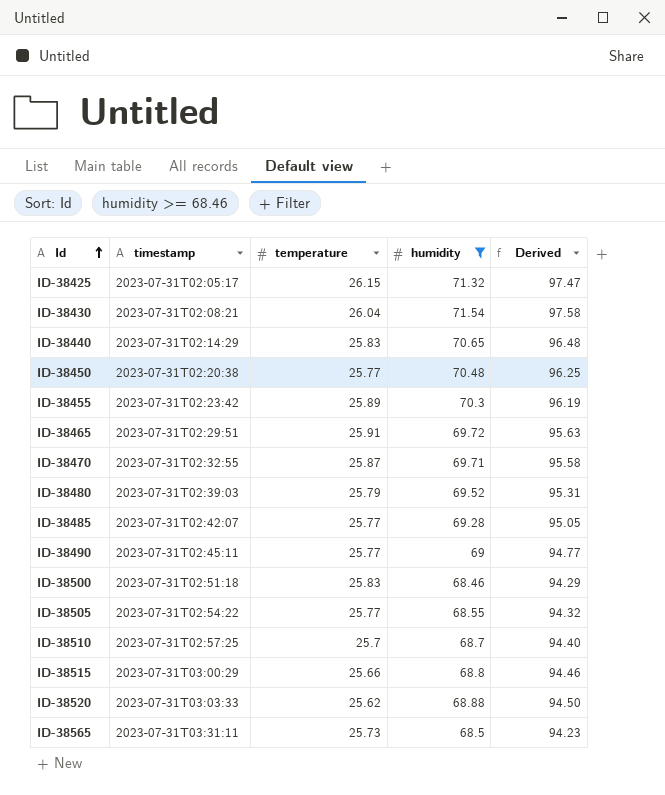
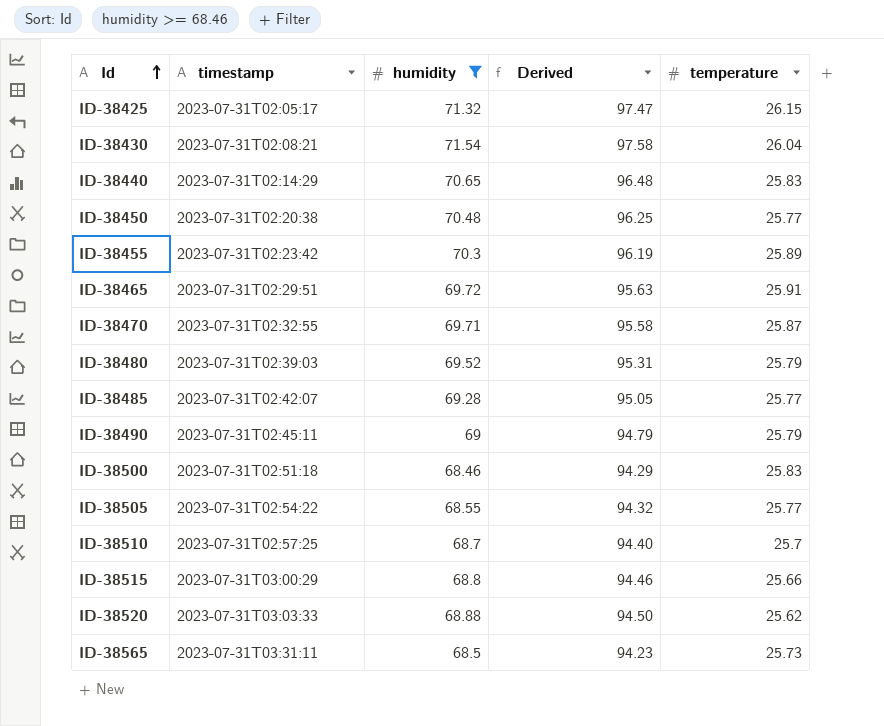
column temperature | position: 3 -> 5
ID-38490 | Derived: 94.77 -> 94.79
ID-38490 | temperature: 25.77 -> 25.79

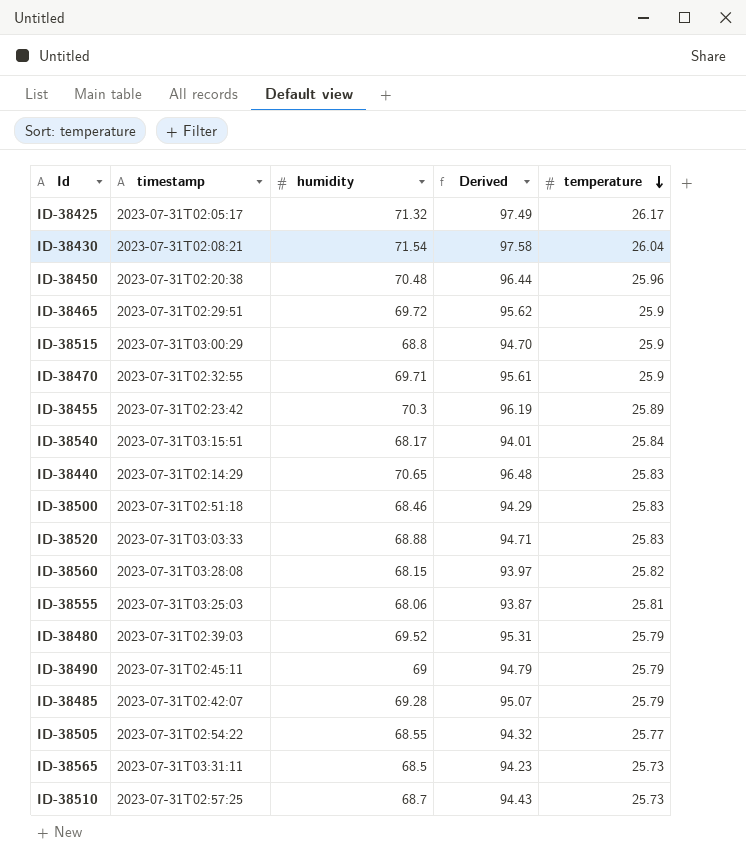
filter: humidity >= 68.46 -> none
row order: Id ascending -> temperature descending
ID-38425 | Derived: 97.47 -> 97.49
ID-38425 | temperature: 26.15 -> 26.17
ID-38450 | Derived: 96.25 -> 96.44
ID-38450 | temperature: 25.77 -> 25.96
ID-38465 | Derived: 95.63 -> 95.62
ID-38465 | temperature: 25.91 -> 25.9
ID-38515 | Derived: 94.46 -> 94.70
ID-38515 | temperature: 25.66 -> 25.9
ID-38470 | Derived: 95.58 -> 95.61
ID-38470 | temperature: 25.87 -> 25.9
ID-38520 | Derived: 94.50 -> 94.71
ID-38520 | temperature: 25.62 -> 25.83
ID-38485 | Derived: 95.05 -> 95.07
ID-38485 | temperature: 25.77 -> 25.79
ID-38510 | Derived: 94.40 -> 94.43
ID-38510 | temperature: 25.7 -> 25.73

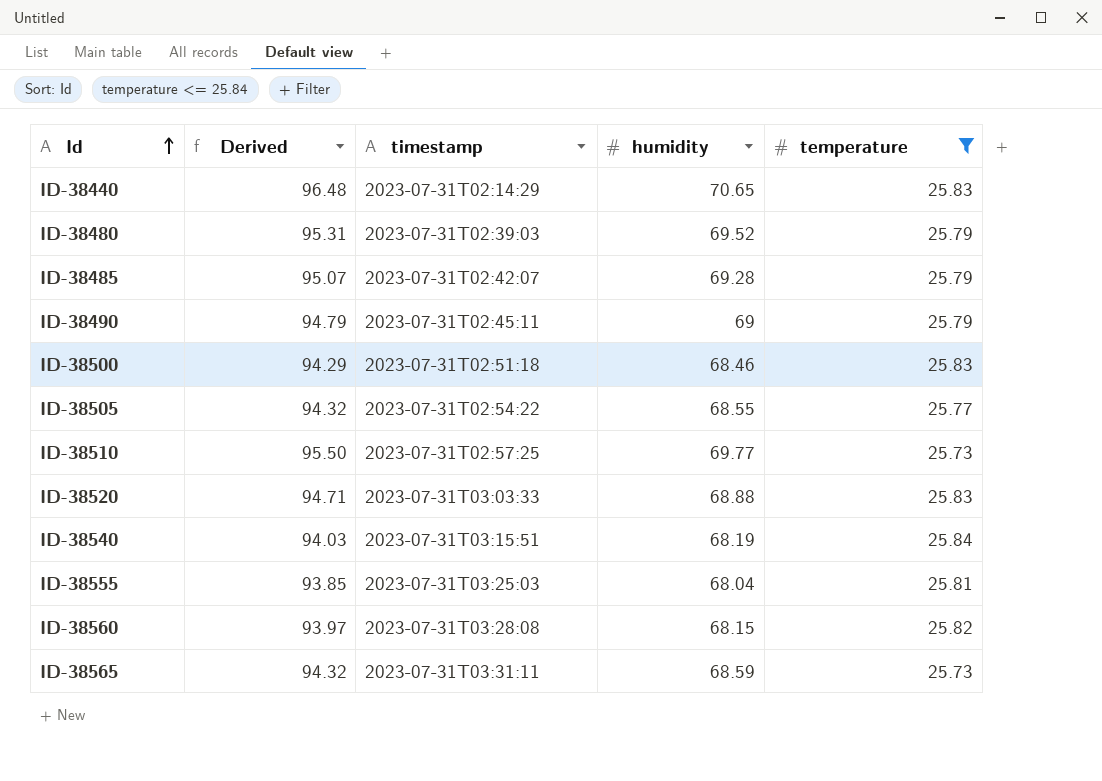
filter: none -> temperature <= 25.84
row order: temperature descending -> Id ascending
column Derived | position: 4 -> 2
ID-38510 | Derived: 94.43 -> 95.50
ID-38510 | humidity: 68.7 -> 69.77
ID-38540 | Derived: 94.01 -> 94.03
ID-38540 | humidity: 68.17 -> 68.19
ID-38555 | Derived: 93.87 -> 93.85
ID-38555 | humidity: 68.06 -> 68.04
ID-38565 | Derived: 94.23 -> 94.32
ID-38565 | humidity: 68.5 -> 68.59

